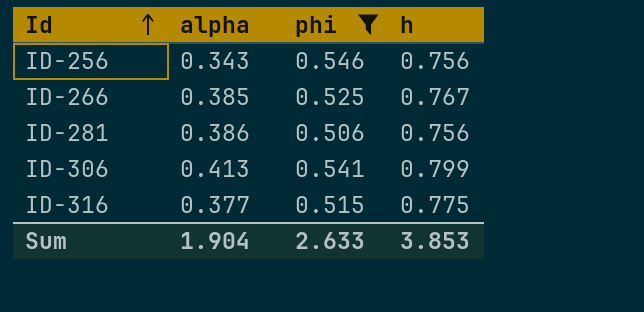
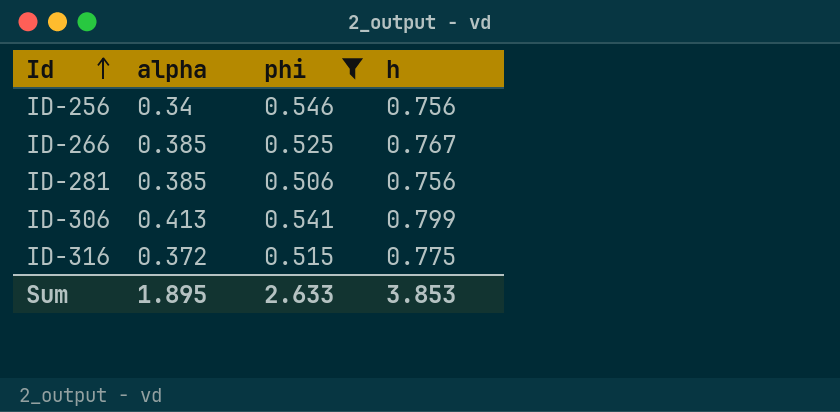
ID-256 | alpha: 0.343 -> 0.34
ID-281 | alpha: 0.386 -> 0.385
ID-316 | alpha: 0.377 -> 0.372
Sum | alpha: 1.904 -> 1.895

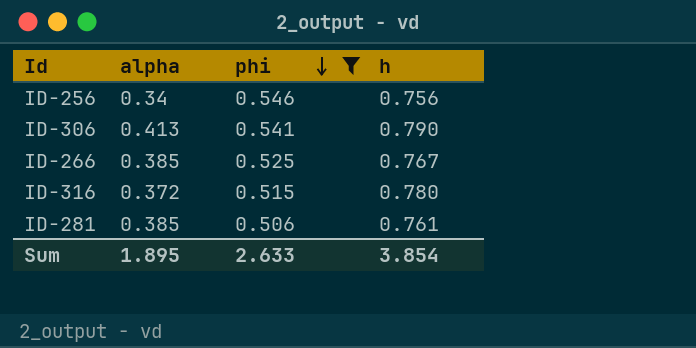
row order: Id ascending -> phi descending
ID-306 | h: 0.799 -> 0.790
ID-316 | h: 0.775 -> 0.780
ID-281 | h: 0.756 -> 0.761
Sum | h: 3.853 -> 3.854

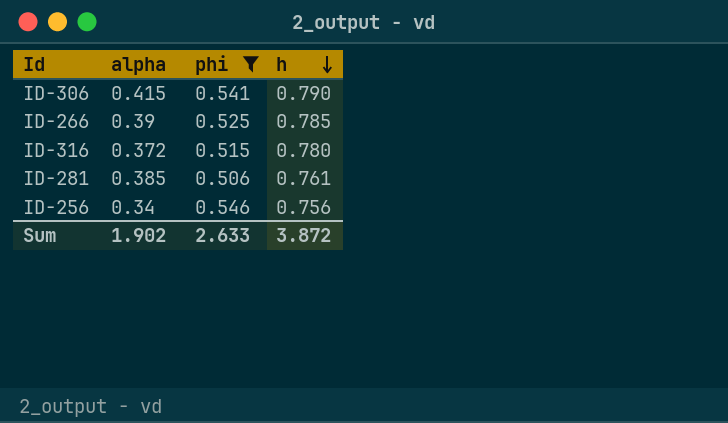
row order: phi descending -> h descending
ID-306 | alpha: 0.413 -> 0.415
ID-266 | alpha: 0.385 -> 0.39
ID-266 | h: 0.767 -> 0.785
Sum | alpha: 1.895 -> 1.902
Sum | h: 3.854 -> 3.872

